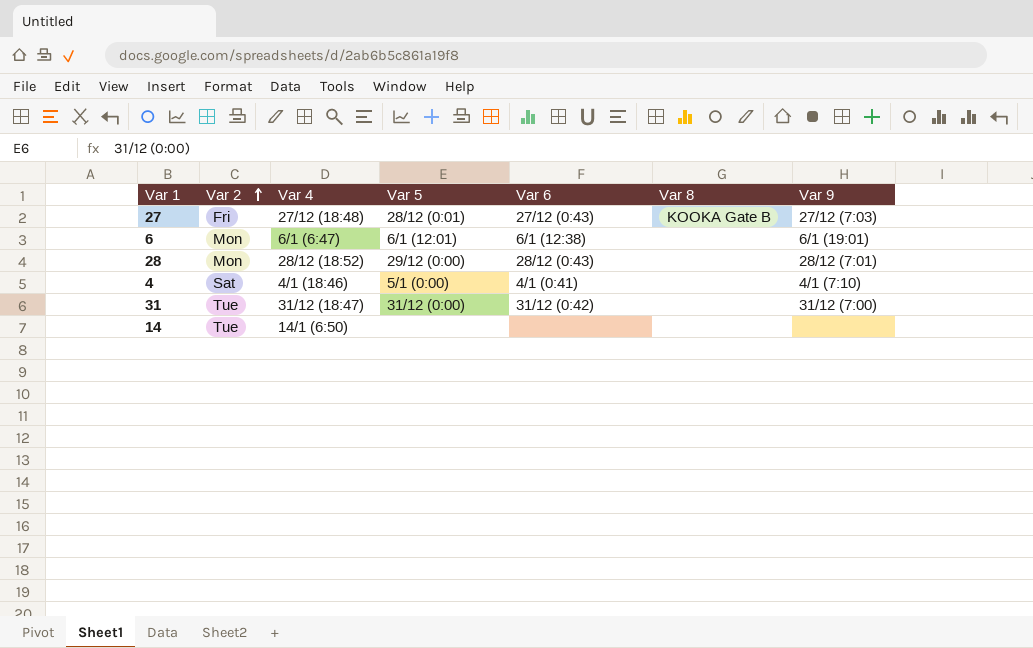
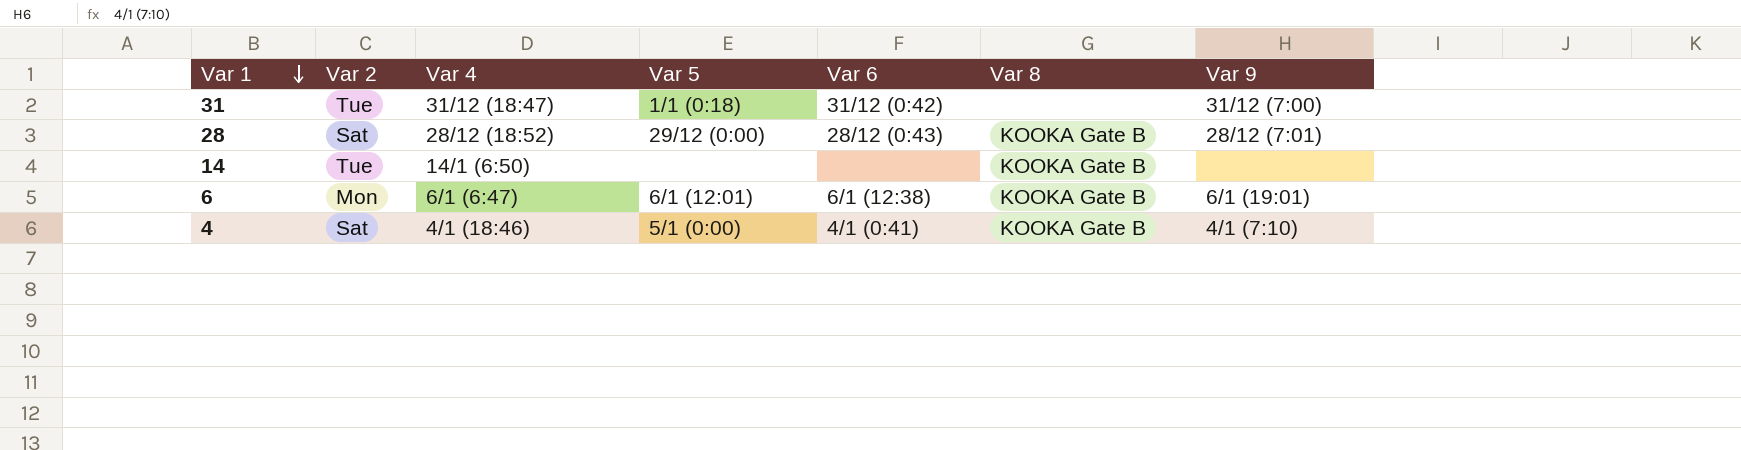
row order: Var 2 ascending -> Var 1 descending
row 27: Fri | 27/12 (18:48) | 28/12 (0:01) | 27/12 (0:43) | KOOKA Gate B | 27/12 (7:03) -> none
31 | Var 5: 31/12 (0:00) -> 1/1 (0:18)
28 | Var 2: Mon -> Sat
28 | Var 8: none -> KOOKA Gate B
14 | Var 8: none -> KOOKA Gate B
6 | Var 8: none -> KOOKA Gate B
4 | Var 8: none -> KOOKA Gate B

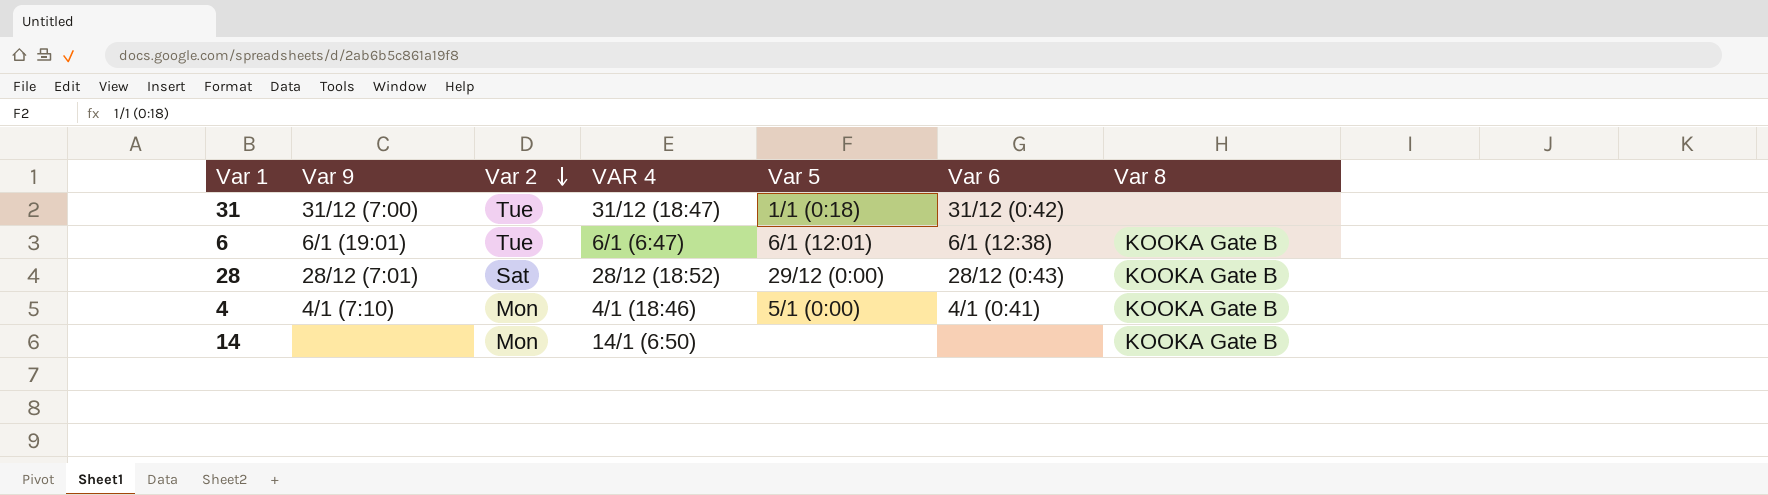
row order: Var 1 descending -> Var 2 descending
column Var 9 | position: 7 -> 2
column name: Var 4 -> VAR 4
6 | Var 2: Mon -> Tue
4 | Var 2: Sat -> Mon
14 | Var 2: Tue -> Mon

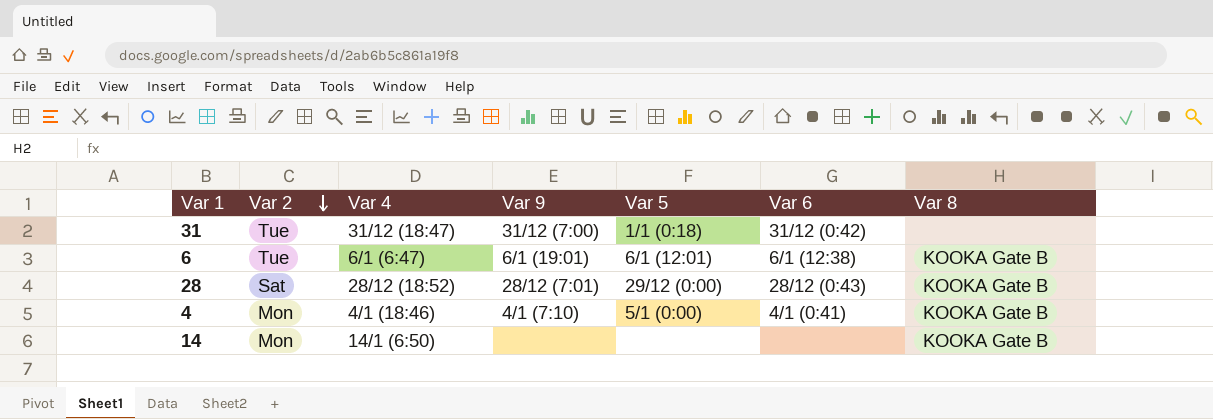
column name: VAR 4 -> Var 4
column Var 9 | position: 2 -> 4

